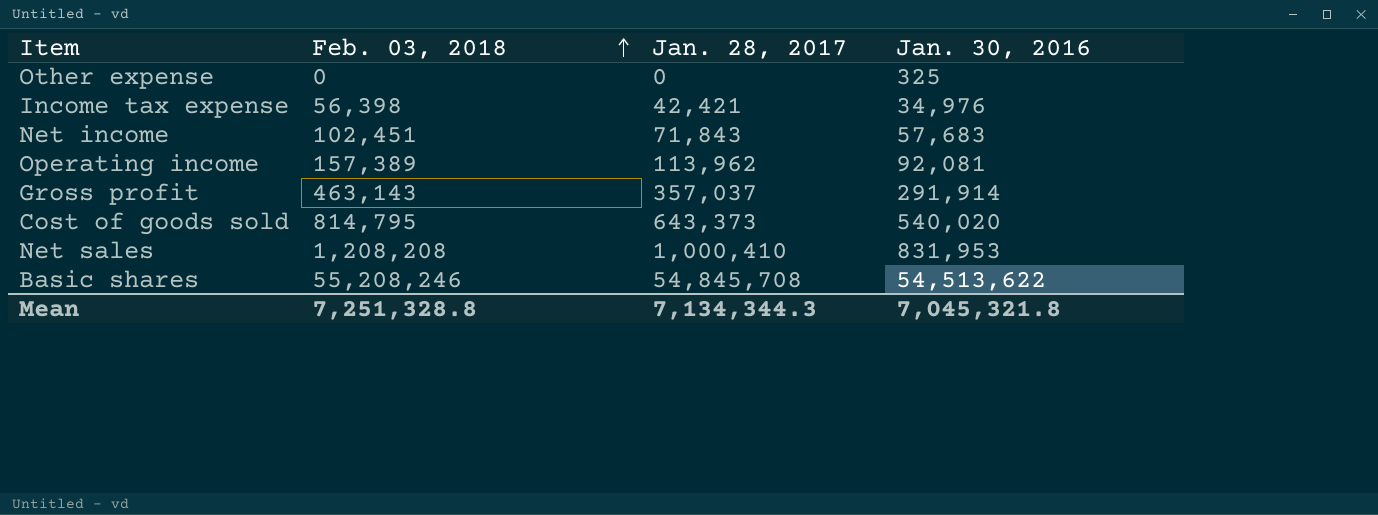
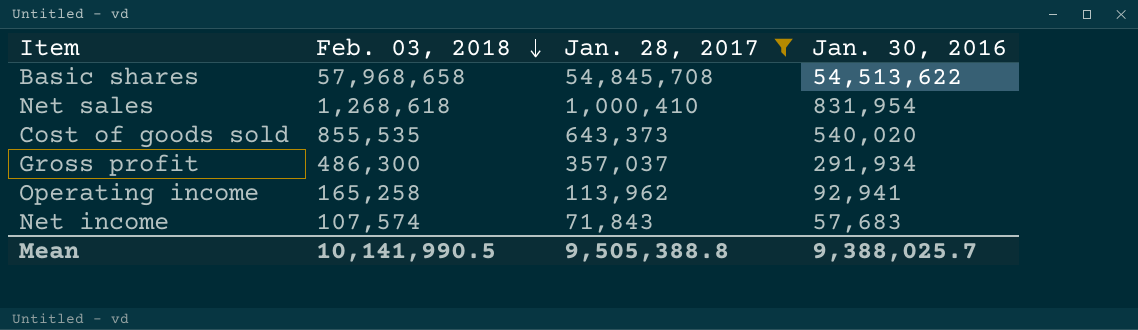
filter: none -> Jan. 28, 2017 >= 71,843
row order: Feb. 03, 2018 ascending -> Feb. 03, 2018 descending
Basic shares | Feb. 03, 2018: 55,208,246 -> 57,968,658
Net sales | Feb. 03, 2018: 1,208,208 -> 1,268,618
Net sales | Jan. 30, 2016: 831,953 -> 831,954
Cost of goods sold | Feb. 03, 2018: 814,795 -> 855,535
Gross profit | Feb. 03, 2018: 463,143 -> 486,300
Gross profit | Jan. 30, 2016: 291,914 -> 291,934
Operating income | Feb. 03, 2018: 157,389 -> 165,258
Operating income | Jan. 30, 2016: 92,081 -> 92,941
Net income | Feb. 03, 2018: 102,451 -> 107,574
Mean | Feb. 03, 2018: 7,251,328.8 -> 10,141,990.5
Mean | Jan. 28, 2017: 7,134,344.3 -> 9,505,388.8
Mean | Jan. 30, 2016: 7,045,321.8 -> 9,388,025.7

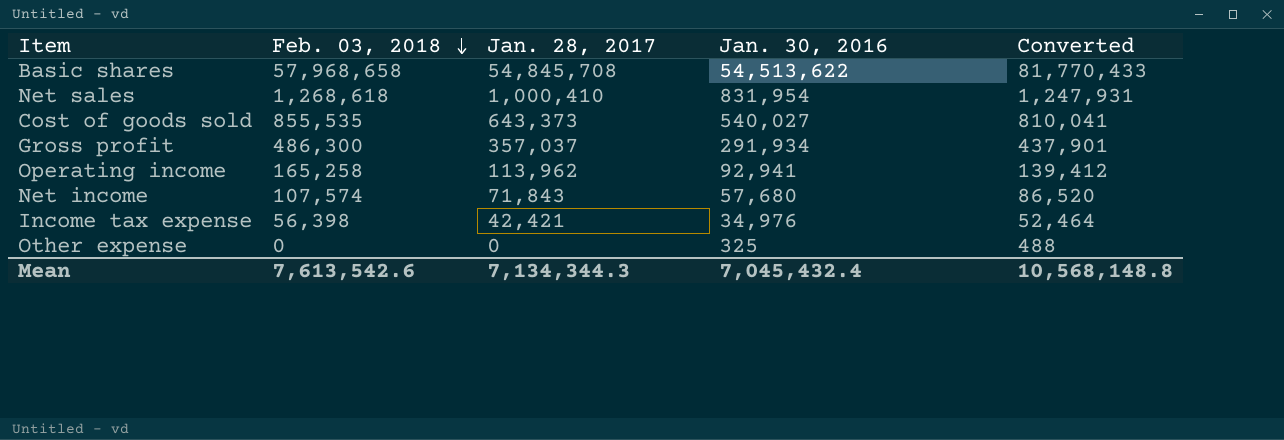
filter: Jan. 28, 2017 >= 71,843 -> none
column Converted | formula: none -> [Jan. 30, 2016] * 1.5
Cost of goods sold | Jan. 30, 2016: 540,020 -> 540,027
Net income | Jan. 30, 2016: 57,683 -> 57,680
Mean | Feb. 03, 2018: 10,141,990.5 -> 7,613,542.6
Mean | Jan. 28, 2017: 9,505,388.8 -> 7,134,344.3
Mean | Jan. 30, 2016: 9,388,025.7 -> 7,045,432.4

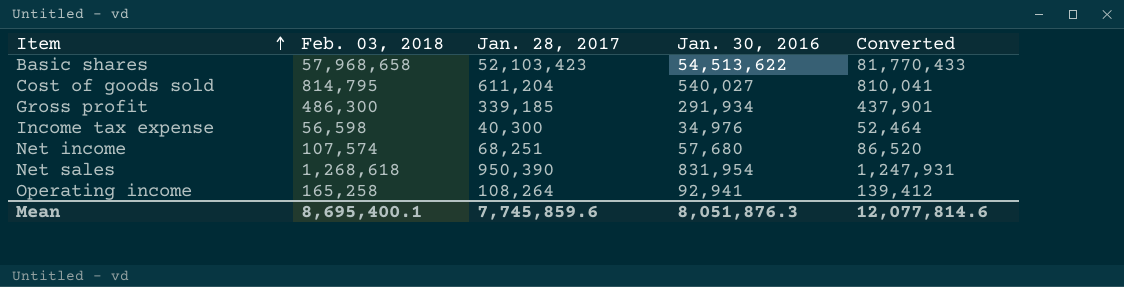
row order: Feb. 03, 2018 descending -> Item ascending
row Other expense: 0 | 0 | 325 | 488 -> none
Basic shares | Jan. 28, 2017: 54,845,708 -> 52,103,423
Cost of goods sold | Feb. 03, 2018: 855,535 -> 814,795
Cost of goods sold | Jan. 28, 2017: 643,373 -> 611,204
Gross profit | Jan. 28, 2017: 357,037 -> 339,185
Income tax expense | Feb. 03, 2018: 56,398 -> 56,598
Income tax expense | Jan. 28, 2017: 42,421 -> 40,300
Net income | Jan. 28, 2017: 71,843 -> 68,251
Net sales | Jan. 28, 2017: 1,000,410 -> 950,390
Operating income | Jan. 28, 2017: 113,962 -> 108,264
Mean | Feb. 03, 2018: 7,613,542.6 -> 8,695,400.1
Mean | Jan. 28, 2017: 7,134,344.3 -> 7,745,859.6
Mean | Jan. 30, 2016: 7,045,432.4 -> 8,051,876.3
Mean | Converted: 10,568,148.8 -> 12,077,814.6

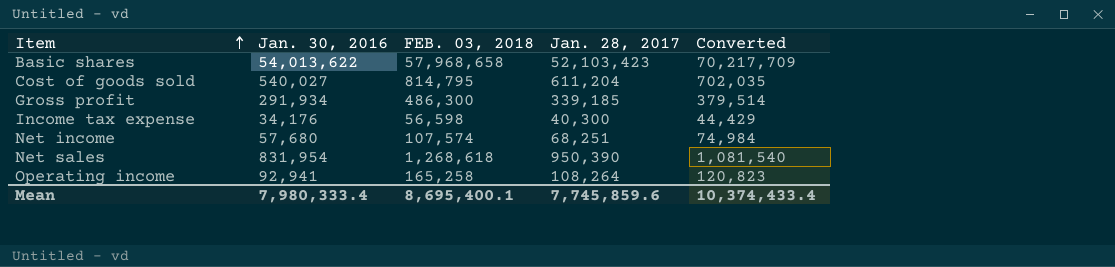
column Jan. 30, 2016 | position: 4 -> 2
column name: Feb. 03, 2018 -> FEB. 03, 2018
column Converted | formula: [Jan. 30, 2016] * 1.5 -> [Jan. 30, 2016] * 1.3
Basic shares | Jan. 30, 2016: 54,513,622 -> 54,013,622
Income tax expense | Jan. 30, 2016: 34,976 -> 34,176
Mean | Jan. 30, 2016: 8,051,876.3 -> 7,980,333.4
Mean | Converted: 12,077,814.6 -> 10,374,433.4

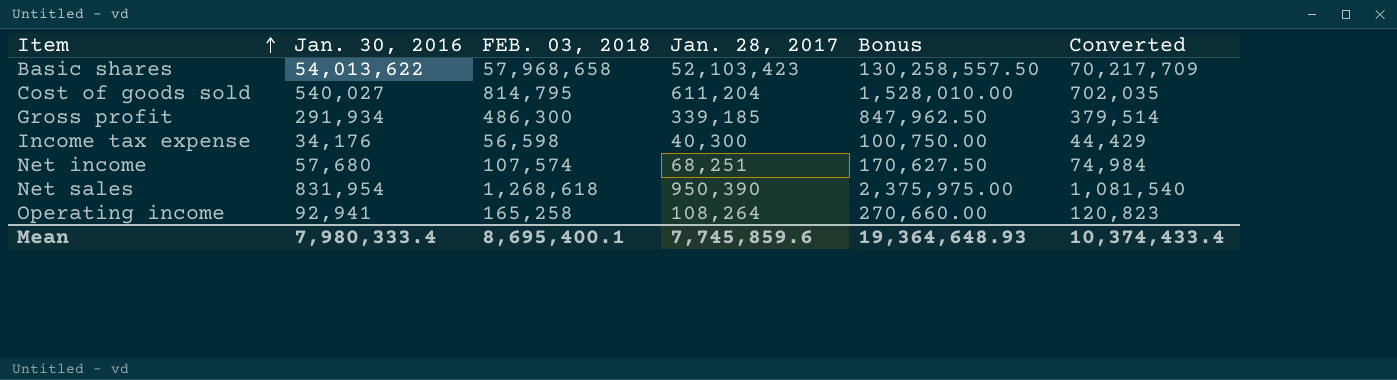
column Bonus | formula: none -> [Jan. 28, 2017] * 2.5

